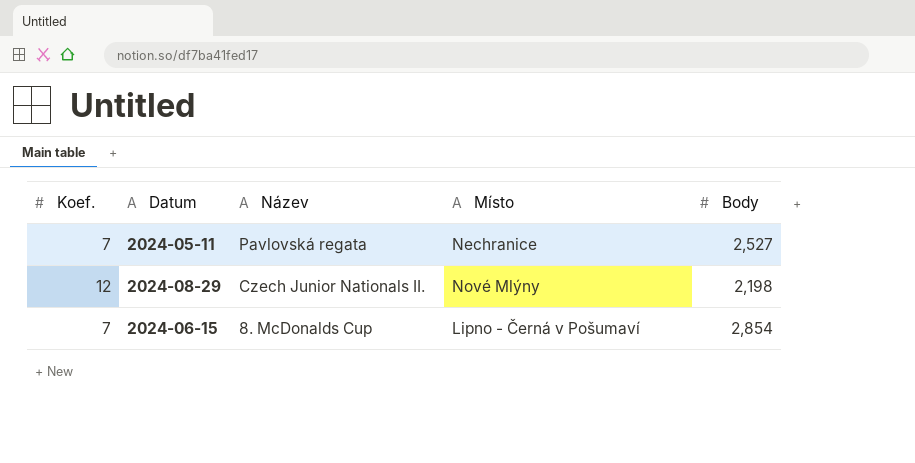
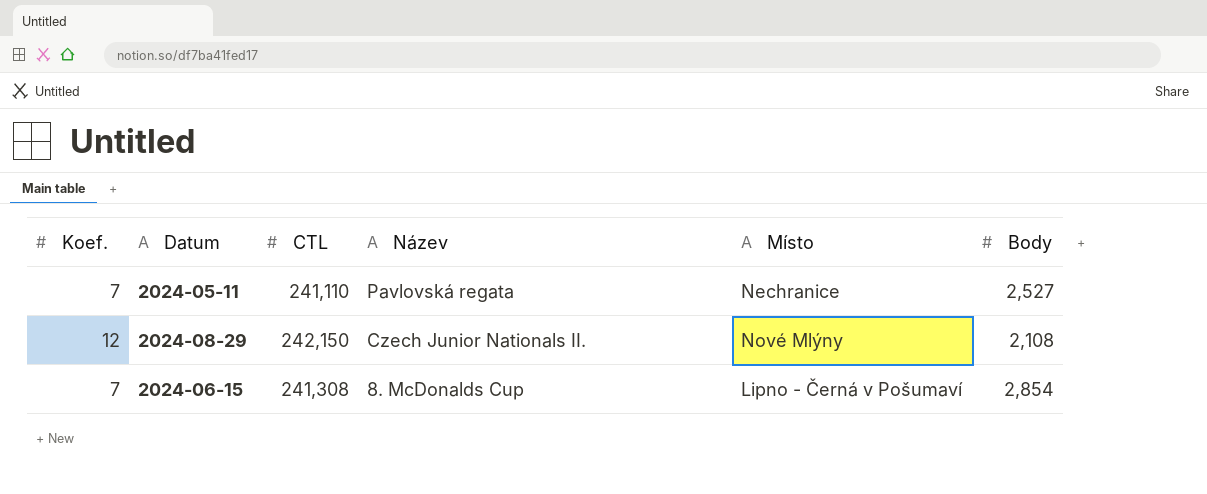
column CTL | position: none -> 3
2024-08-29 | Body: 2,198 -> 2,108

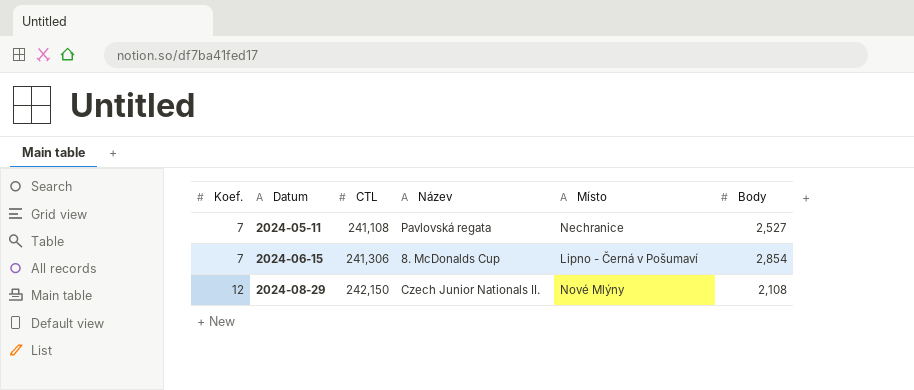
row order: Název descending -> Koef. ascending
2024-05-11 | CTL: 241,110 -> 241,108
2024-06-15 | CTL: 241,308 -> 241,306

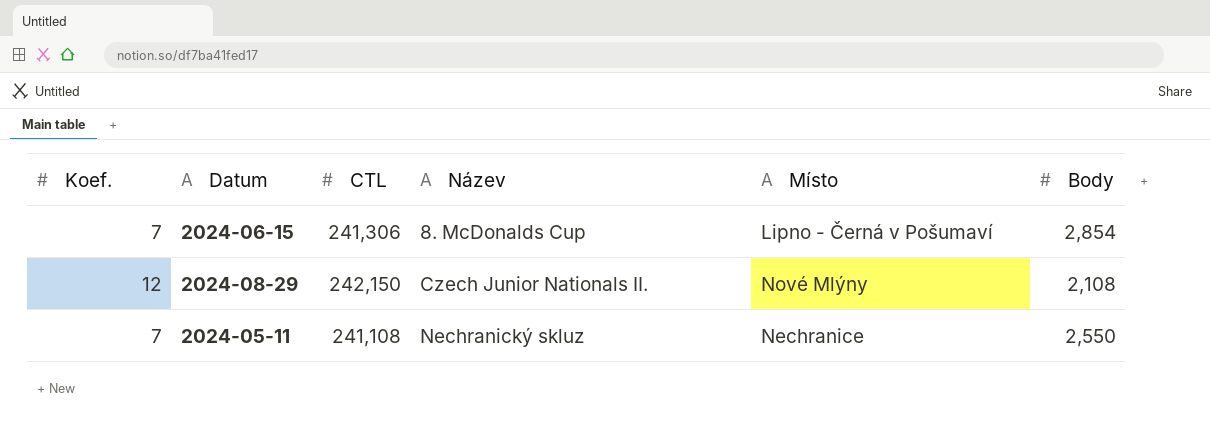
row order: Koef. ascending -> Název ascending
2024-05-11 | Název: Pavlovská regata -> Nechranický skluz
2024-05-11 | Body: 2,527 -> 2,550

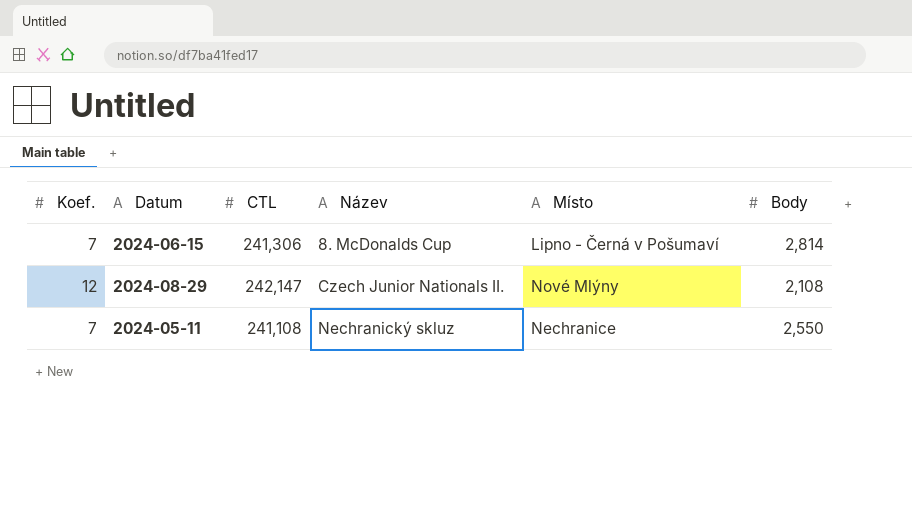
2024-06-15 | Body: 2,854 -> 2,814
2024-08-29 | CTL: 242,150 -> 242,147

